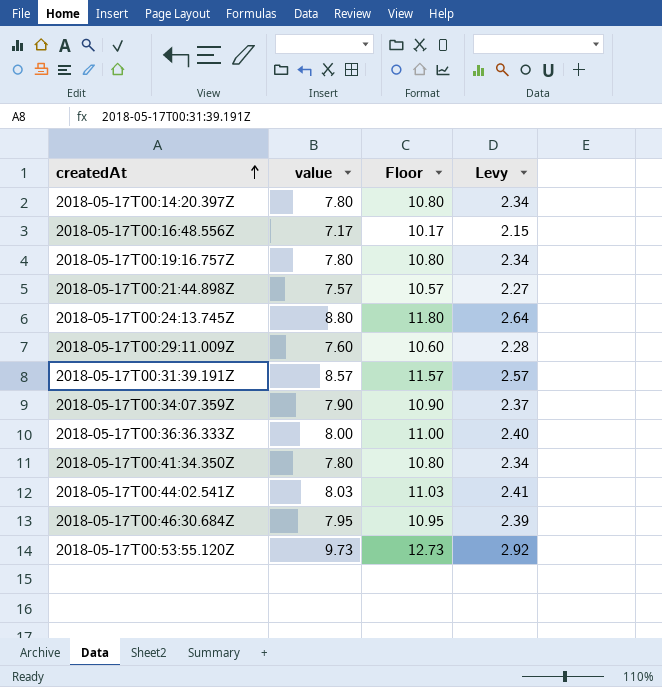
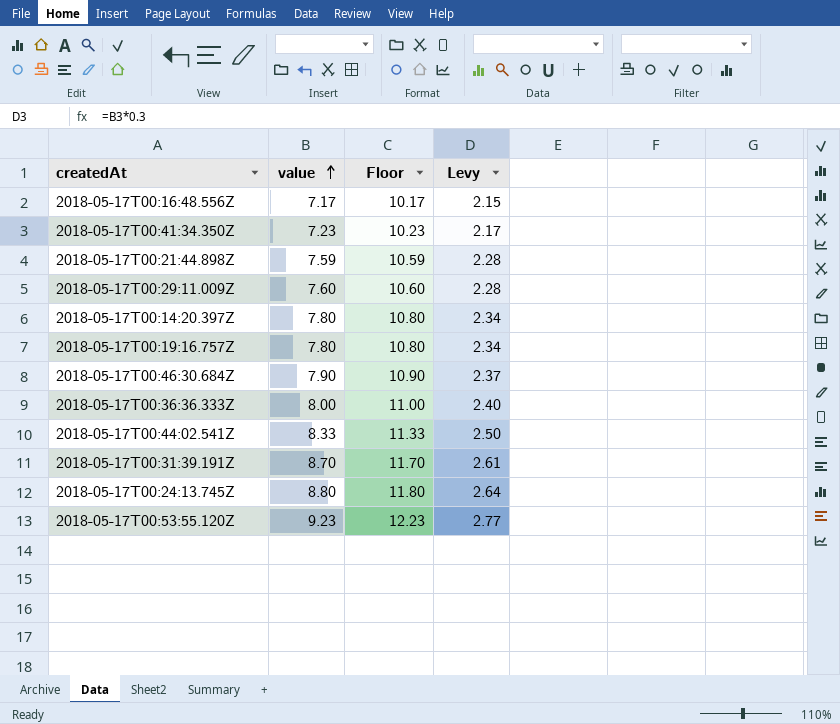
row order: createdAt ascending -> value ascending
row 2018-05-17T00:34:07.359Z: 7.90 | 10.90 | 2.37 -> none
2018-05-17T00:41:34.350Z | value: 7.80 -> 7.23
2018-05-17T00:41:34.350Z | Floor: 10.80 -> 10.23
2018-05-17T00:41:34.350Z | Levy: 2.34 -> 2.17
2018-05-17T00:21:44.898Z | value: 7.57 -> 7.59
2018-05-17T00:21:44.898Z | Floor: 10.57 -> 10.59
2018-05-17T00:21:44.898Z | Levy: 2.27 -> 2.28
2018-05-17T00:46:30.684Z | value: 7.95 -> 7.90
2018-05-17T00:46:30.684Z | Floor: 10.95 -> 10.90
2018-05-17T00:46:30.684Z | Levy: 2.39 -> 2.37
2018-05-17T00:44:02.541Z | value: 8.03 -> 8.33
2018-05-17T00:44:02.541Z | Floor: 11.03 -> 11.33
2018-05-17T00:44:02.541Z | Levy: 2.41 -> 2.50
2018-05-17T00:31:39.191Z | value: 8.57 -> 8.70
2018-05-17T00:31:39.191Z | Floor: 11.57 -> 11.70
2018-05-17T00:31:39.191Z | Levy: 2.57 -> 2.61
2018-05-17T00:53:55.120Z | value: 9.73 -> 9.23
2018-05-17T00:53:55.120Z | Floor: 12.73 -> 12.23
2018-05-17T00:53:55.120Z | Levy: 2.92 -> 2.77

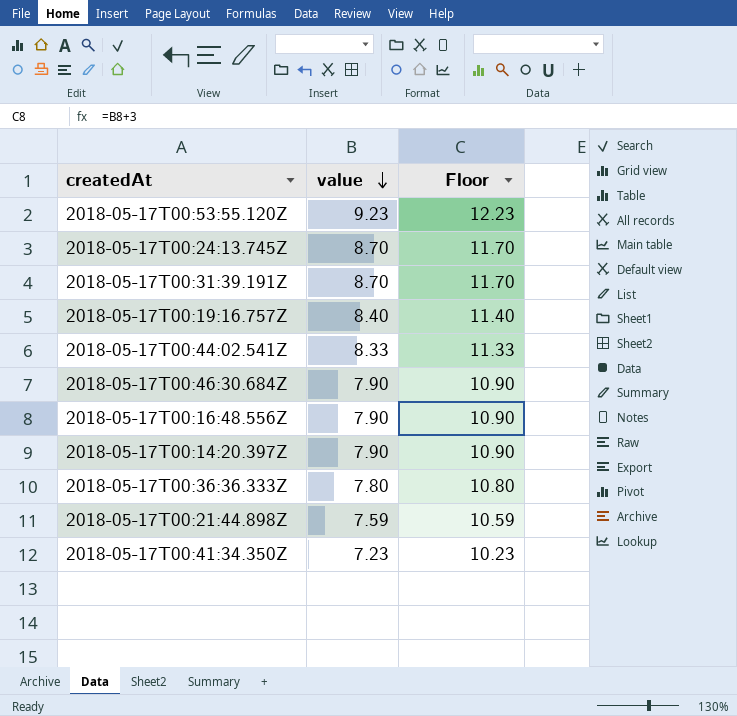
row order: value ascending -> value descending
column Levy | formula: [value] * 0.3 -> none
row 2018-05-17T00:29:11.009Z: 7.60 | 10.60 | 2.28 -> none
2018-05-17T00:24:13.745Z | value: 8.80 -> 8.70
2018-05-17T00:24:13.745Z | Floor: 11.80 -> 11.70
2018-05-17T00:19:16.757Z | value: 7.80 -> 8.40
2018-05-17T00:19:16.757Z | Floor: 10.80 -> 11.40
2018-05-17T00:16:48.556Z | value: 7.17 -> 7.90
2018-05-17T00:16:48.556Z | Floor: 10.17 -> 10.90
2018-05-17T00:14:20.397Z | value: 7.80 -> 7.90
2018-05-17T00:14:20.397Z | Floor: 10.80 -> 10.90
2018-05-17T00:36:36.333Z | value: 8.00 -> 7.80
2018-05-17T00:36:36.333Z | Floor: 11.00 -> 10.80

